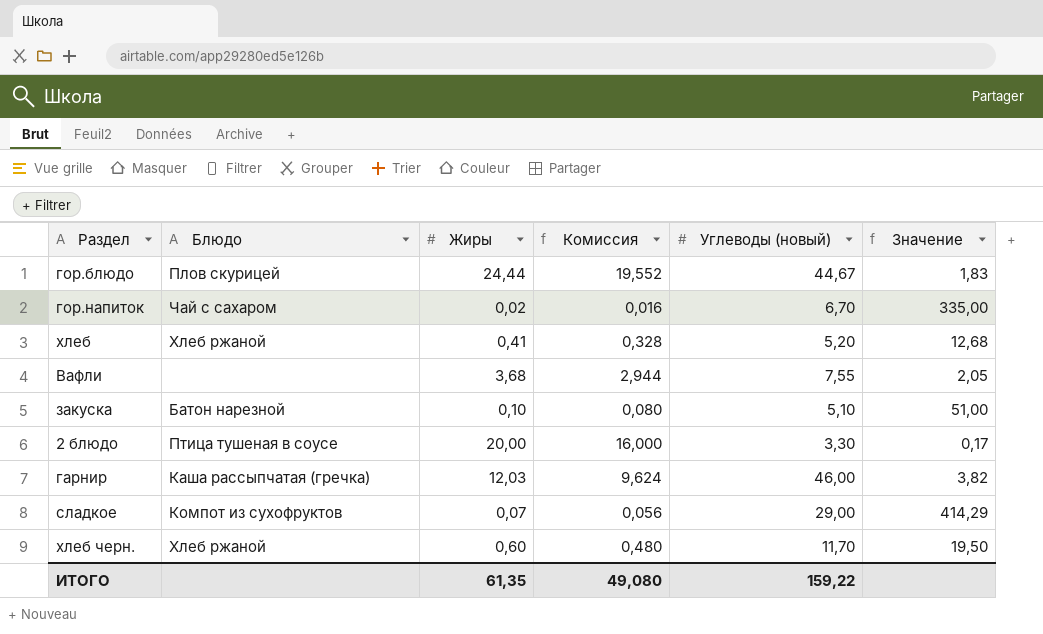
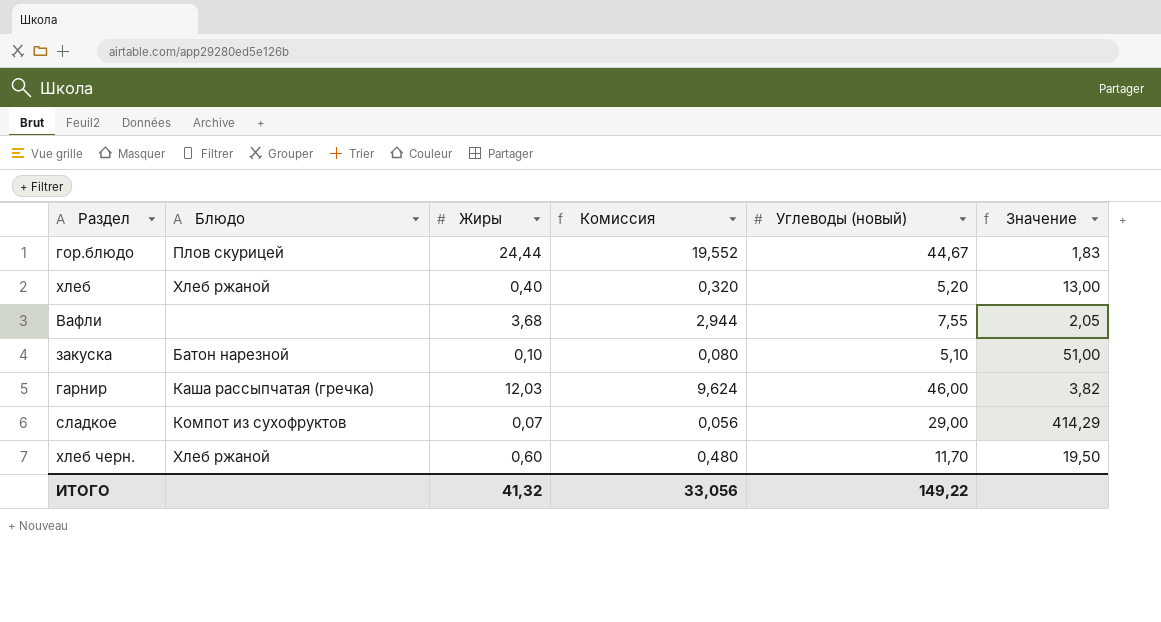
row гор.напиток: Чай с сахаром | 0,02 | 0,016 | 6,70 | 335,00 -> none
row 2 блюдо: Птица тушеная в соусе | 20,00 | 16,000 | 3,30 | 0,17 -> none
хлеб | Жиры: 0,41 -> 0,40
хлеб | Комиссия: 0,328 -> 0,320
хлеб | Значение: 12,68 -> 13,00
ИТОГО | Жиры: 61,35 -> 41,32
ИТОГО | Комиссия: 49,080 -> 33,056
ИТОГО | Углеводы (новый): 159,22 -> 149,22

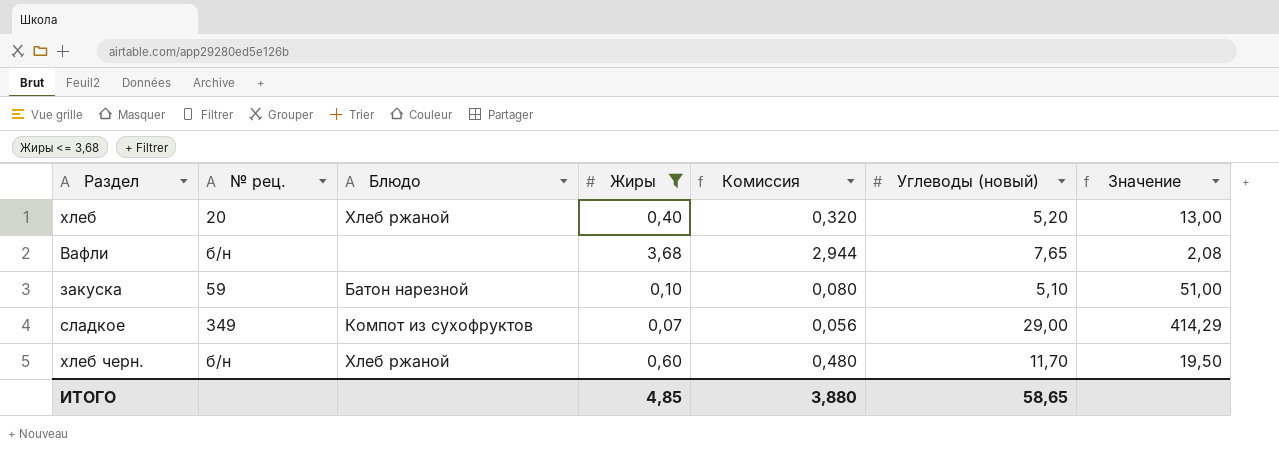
filter: none -> Жиры <= 3,68
column № рец. | position: none -> 2
Вафли | Углеводы (новый): 7,55 -> 7,65
Вафли | Значение: 2,05 -> 2,08
ИТОГО | Жиры: 41,32 -> 4,85
ИТОГО | Комиссия: 33,056 -> 3,880
ИТОГО | Углеводы (новый): 149,22 -> 58,65

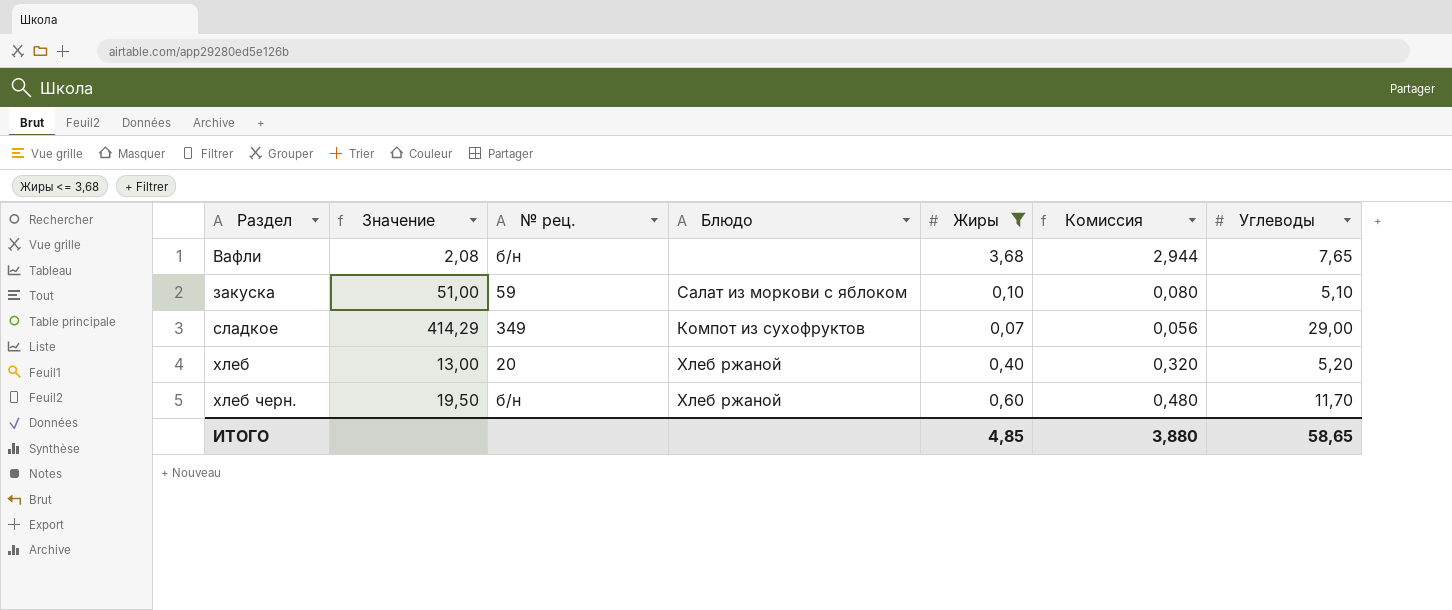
row order: none -> Раздел ascending
column Значение | position: 7 -> 2
column name: Углеводы (новый) -> Углеводы
закуска | Блюдо: Батон нарезной -> Салат из моркови с яблоком

